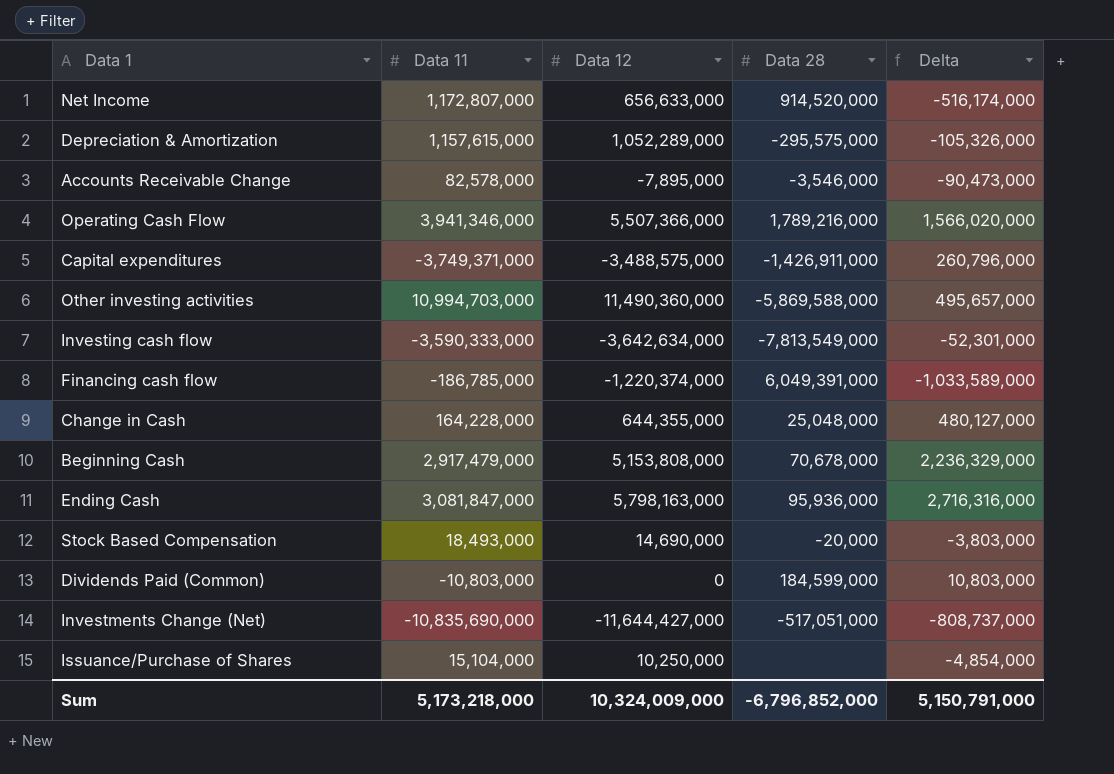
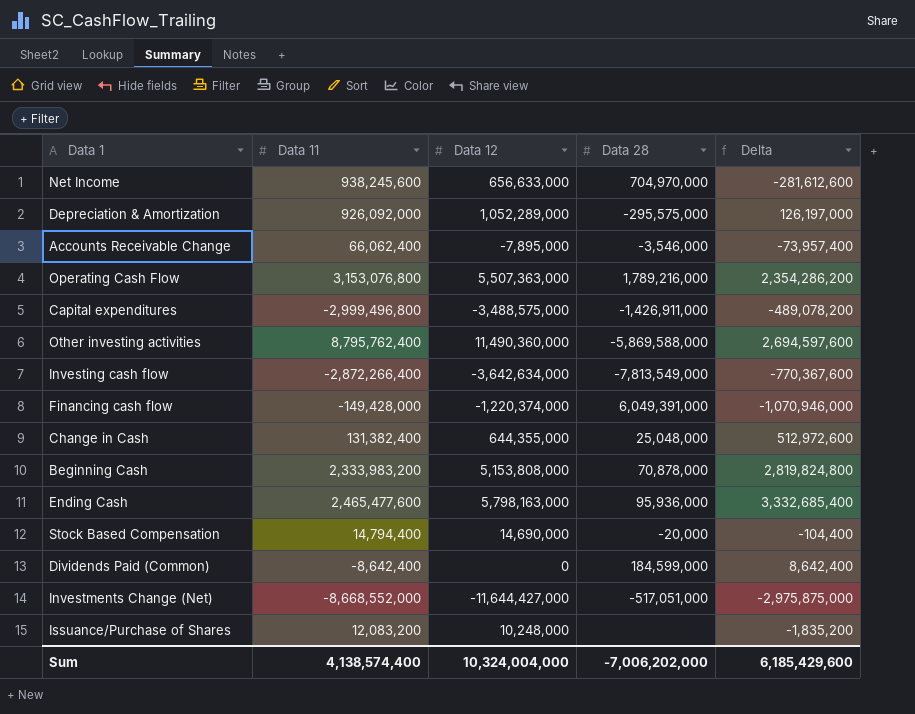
Net Income | Data 11: 1,172,807,000 -> 938,245,600
Net Income | Data 28: 914,520,000 -> 704,970,000
Net Income | Delta: -516,174,000 -> -281,612,600
Depreciation & Amortization | Data 11: 1,157,615,000 -> 926,092,000
Depreciation & Amortization | Delta: -105,326,000 -> 126,197,000
Accounts Receivable Change | Data 11: 82,578,000 -> 66,062,400
Accounts Receivable Change | Delta: -90,473,000 -> -73,957,400
Operating Cash Flow | Data 11: 3,941,346,000 -> 3,153,076,800
Operating Cash Flow | Data 12: 5,507,366,000 -> 5,507,363,000
Operating Cash Flow | Delta: 1,566,020,000 -> 2,354,286,200
Capital expenditures | Data 11: -3,749,371,000 -> -2,999,496,800
Capital expenditures | Delta: 260,796,000 -> -489,078,200
Other investing activities | Data 11: 10,994,703,000 -> 8,795,762,400
Other investing activities | Delta: 495,657,000 -> 2,694,597,600
Investing cash flow | Data 11: -3,590,333,000 -> -2,872,266,400
Investing cash flow | Delta: -52,301,000 -> -770,367,600
Financing cash flow | Data 11: -186,785,000 -> -149,428,000
Financing cash flow | Delta: -1,033,589,000 -> -1,070,946,000
Change in Cash | Data 11: 164,228,000 -> 131,382,400
Change in Cash | Delta: 480,127,000 -> 512,972,600
Beginning Cash | Data 11: 2,917,479,000 -> 2,333,983,200
Beginning Cash | Data 28: 70,678,000 -> 70,878,000
Beginning Cash | Delta: 2,236,329,000 -> 2,819,824,800
Ending Cash | Data 11: 3,081,847,000 -> 2,465,477,600
Ending Cash | Delta: 2,716,316,000 -> 3,332,685,400
Stock Based Compensation | Data 11: 18,493,000 -> 14,794,400
Stock Based Compensation | Delta: -3,803,000 -> -104,400
Dividends Paid (Common) | Data 11: -10,803,000 -> -8,642,400
Dividends Paid (Common) | Delta: 10,803,000 -> 8,642,400
Investments Change (Net) | Data 11: -10,835,690,000 -> -8,668,552,000
Investments Change (Net) | Delta: -808,737,000 -> -2,975,875,000
Issuance/Purchase of Shares | Data 11: 15,104,000 -> 12,083,200
Issuance/Purchase of Shares | Data 12: 10,250,000 -> 10,248,000
Issuance/Purchase of Shares | Delta: -4,854,000 -> -1,835,200
Sum | Data 11: 5,173,218,000 -> 4,138,574,400
Sum | Data 12: 10,324,009,000 -> 10,324,004,000
Sum | Data 28: -6,796,852,000 -> -7,006,202,000
Sum | Delta: 5,150,791,000 -> 6,185,429,600

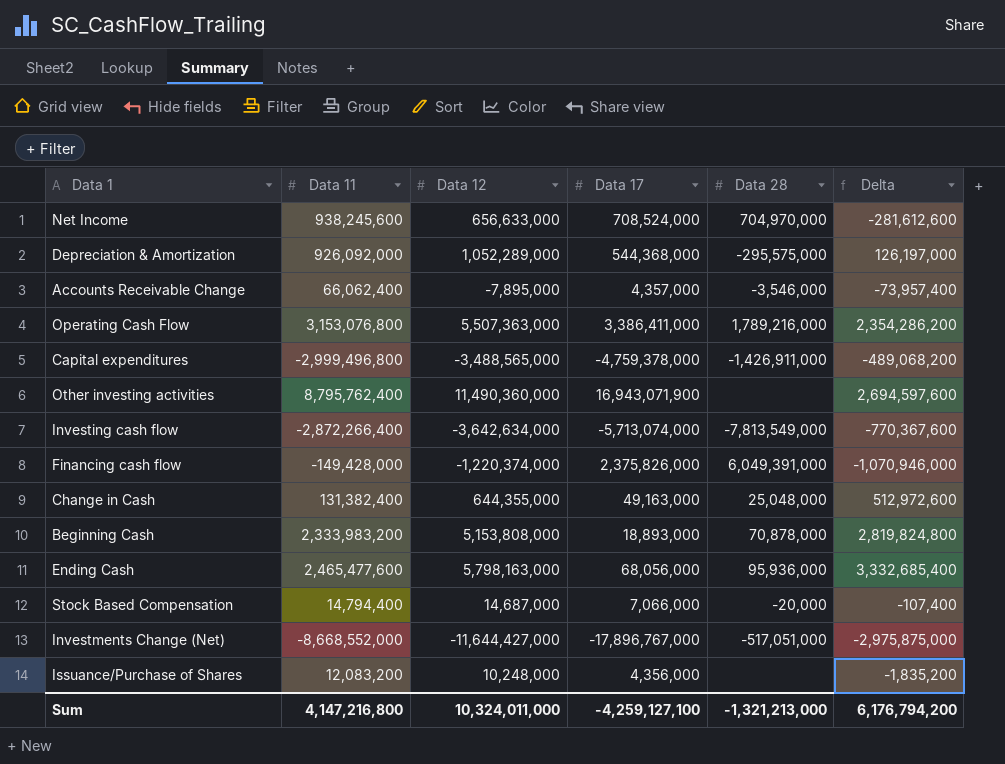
column Data 17 | position: none -> 4
row Dividends Paid (Common): -8,642,400 | 0 | 184,599,000 | 8,642,400 -> none
Capital expenditures | Data 12: -3,488,575,000 -> -3,488,565,000
Capital expenditures | Delta: -489,078,200 -> -489,068,200
Other investing activities | Data 28: -5,869,588,000 -> none
Stock Based Compensation | Data 12: 14,690,000 -> 14,687,000
Stock Based Compensation | Delta: -104,400 -> -107,400
Sum | Data 11: 4,138,574,400 -> 4,147,216,800
Sum | Data 12: 10,324,004,000 -> 10,324,011,000
Sum | Data 28: -7,006,202,000 -> -1,321,213,000
Sum | Delta: 6,185,429,600 -> 6,176,794,200

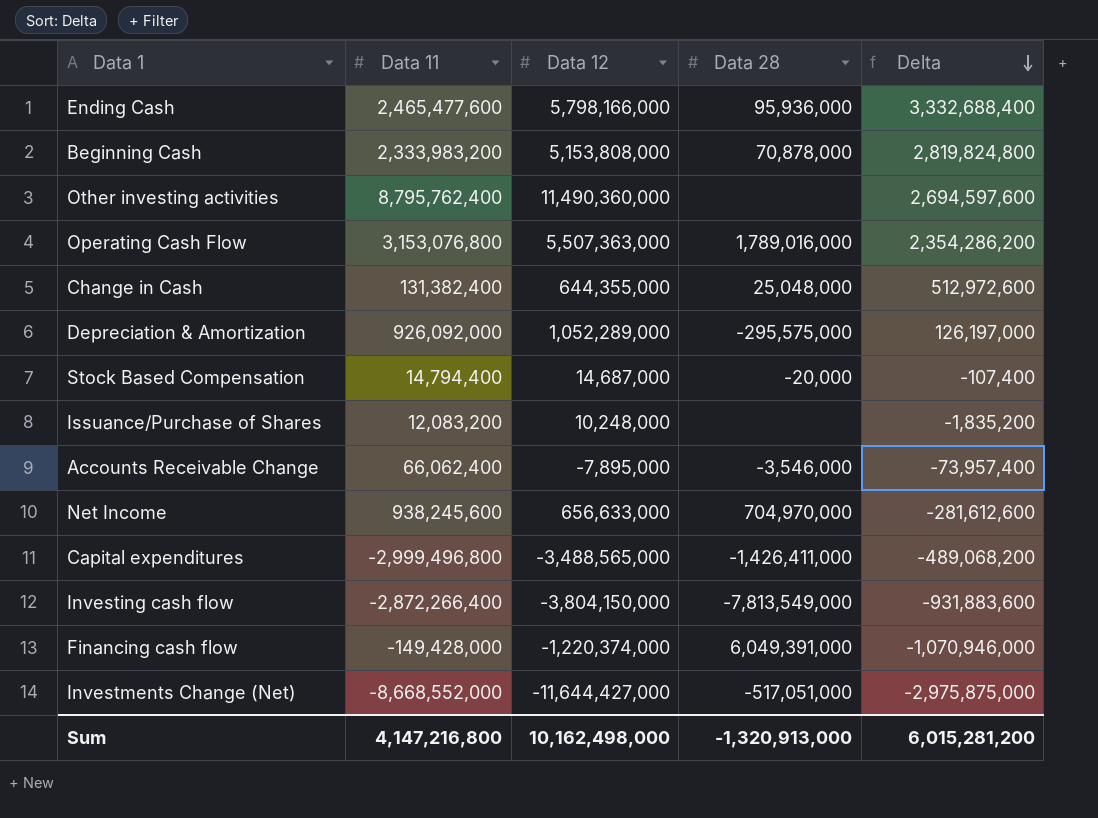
row order: none -> Delta descending
column Data 17 | position: 4 -> none
Ending Cash | Data 12: 5,798,163,000 -> 5,798,166,000
Ending Cash | Delta: 3,332,685,400 -> 3,332,688,400
Operating Cash Flow | Data 28: 1,789,216,000 -> 1,789,016,000
Capital expenditures | Data 28: -1,426,911,000 -> -1,426,411,000
Investing cash flow | Data 12: -3,642,634,000 -> -3,804,150,000
Investing cash flow | Delta: -770,367,600 -> -931,883,600
Sum | Data 12: 10,324,011,000 -> 10,162,498,000
Sum | Data 28: -1,321,213,000 -> -1,320,913,000
Sum | Delta: 6,176,794,200 -> 6,015,281,200

